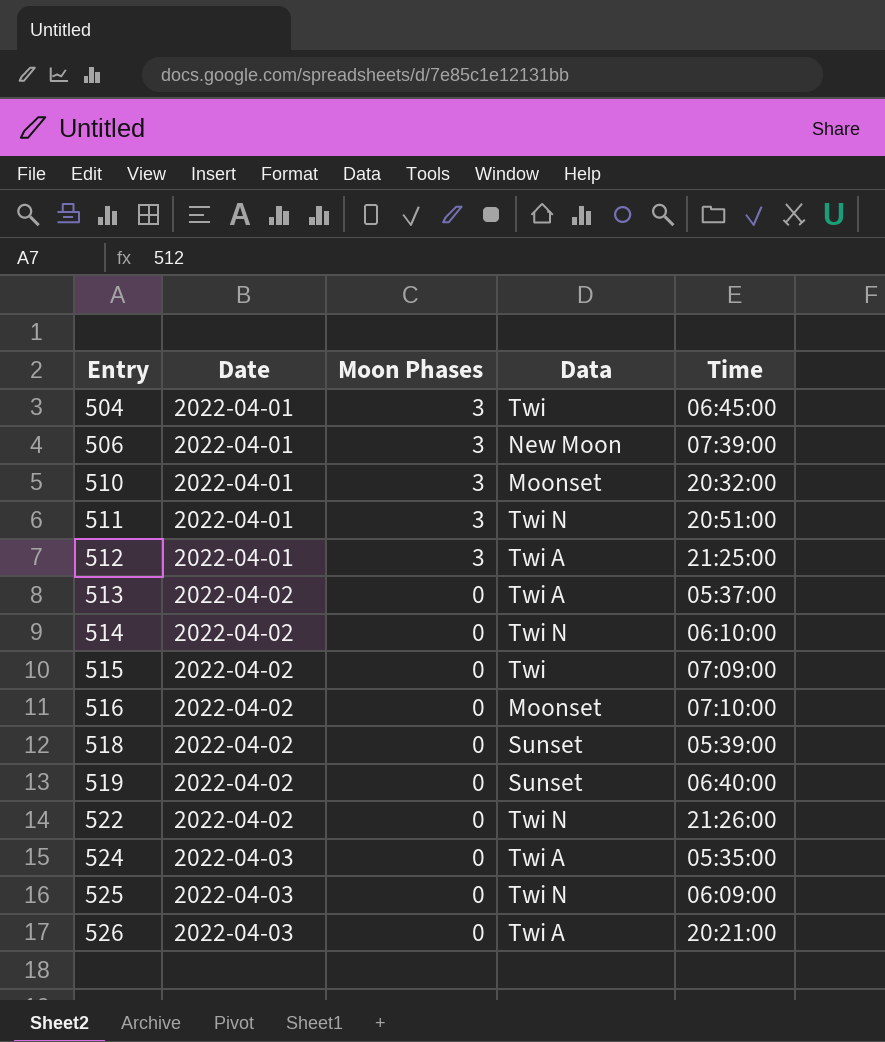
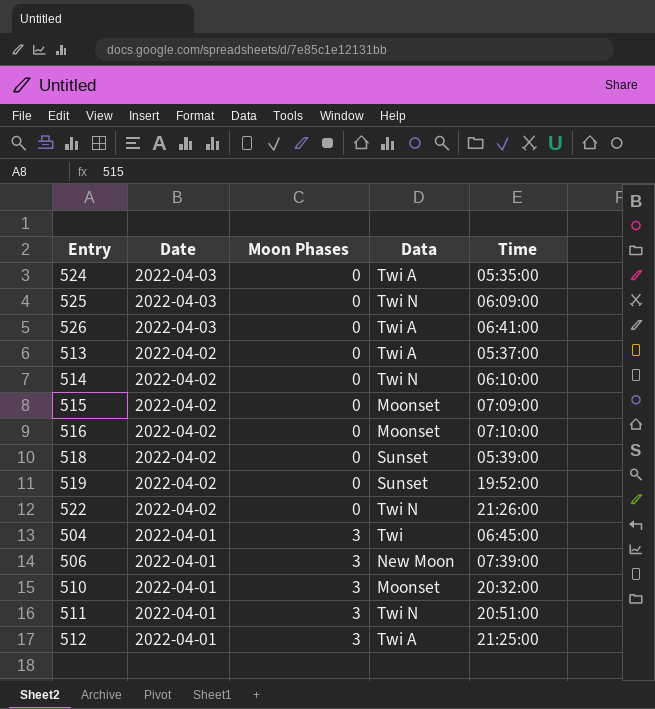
row order: Entry ascending -> Date descending
526 | Time: 20:21:00 -> 06:41:00
515 | Data: Twi -> Moonset
519 | Time: 06:40:00 -> 19:52:00

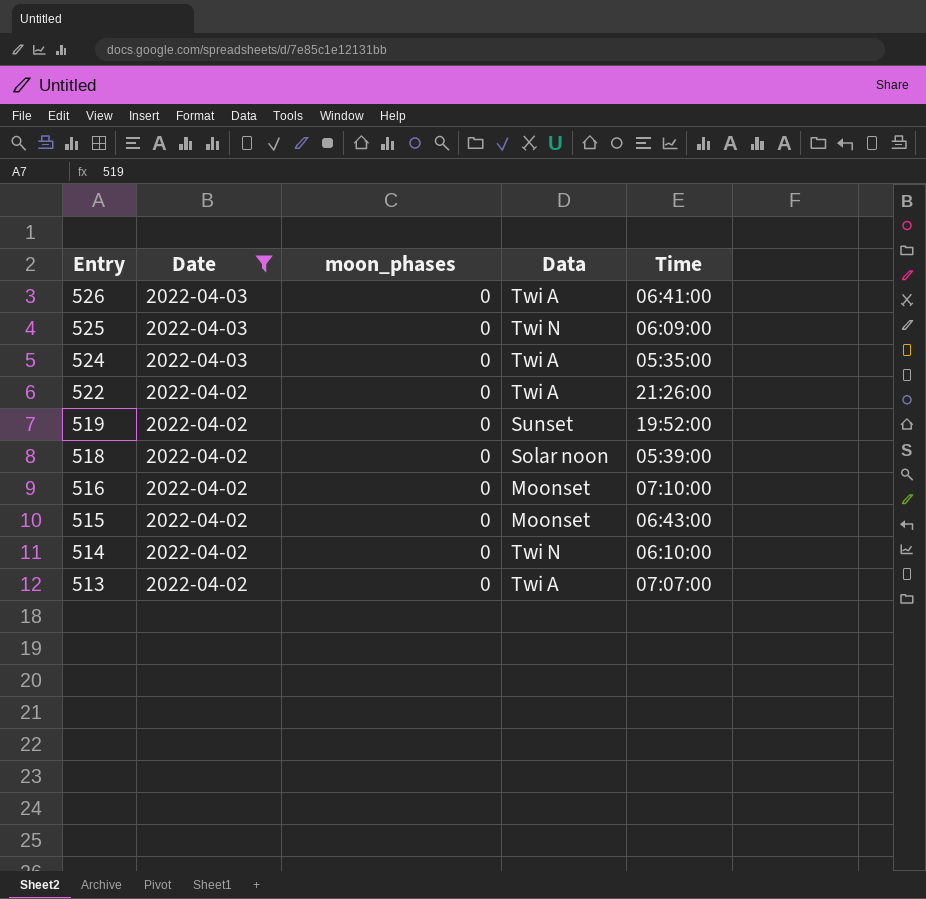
filter: none -> Date != 2022-04-01
row order: Date descending -> Entry descending
column name: Moon Phases -> moon_phases
522 | Data: Twi N -> Twi A
518 | Data: Sunset -> Solar noon
515 | Time: 07:09:00 -> 06:43:00
513 | Time: 05:37:00 -> 07:07:00

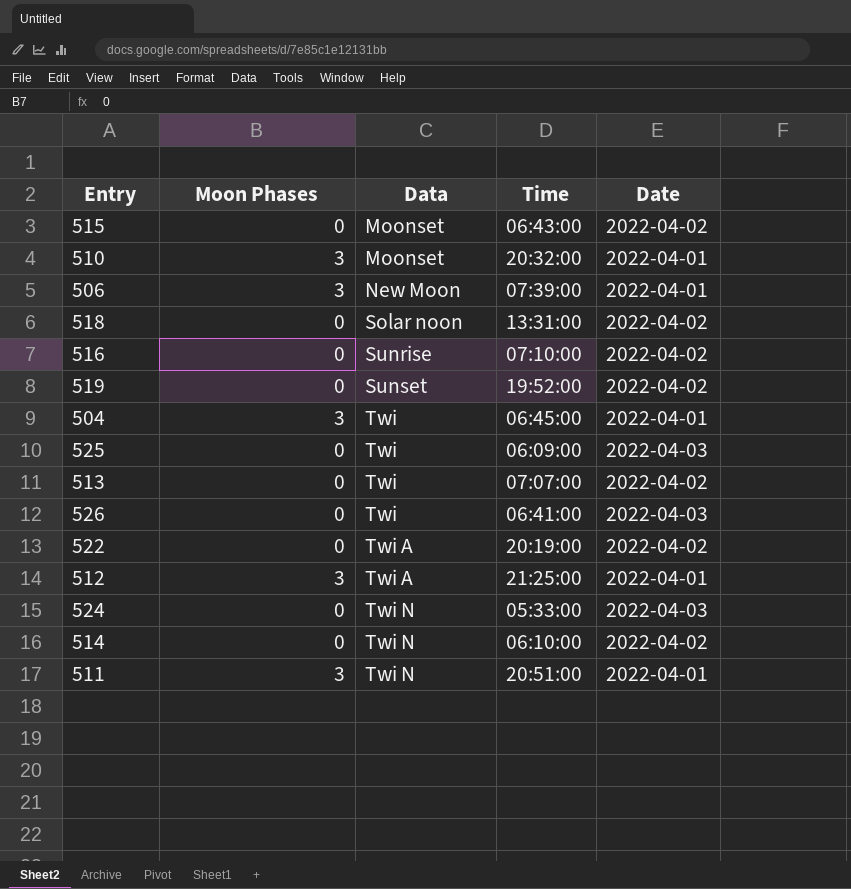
filter: Date != 2022-04-01 -> none
row order: Entry descending -> Data ascending
column name: moon_phases -> Moon Phases
column Date | position: 2 -> 5
518 | Time: 05:39:00 -> 13:31:00
516 | Data: Moonset -> Sunrise
525 | Data: Twi N -> Twi
513 | Data: Twi A -> Twi
526 | Data: Twi A -> Twi
522 | Time: 21:26:00 -> 20:19:00
524 | Data: Twi A -> Twi N
524 | Time: 05:35:00 -> 05:33:00

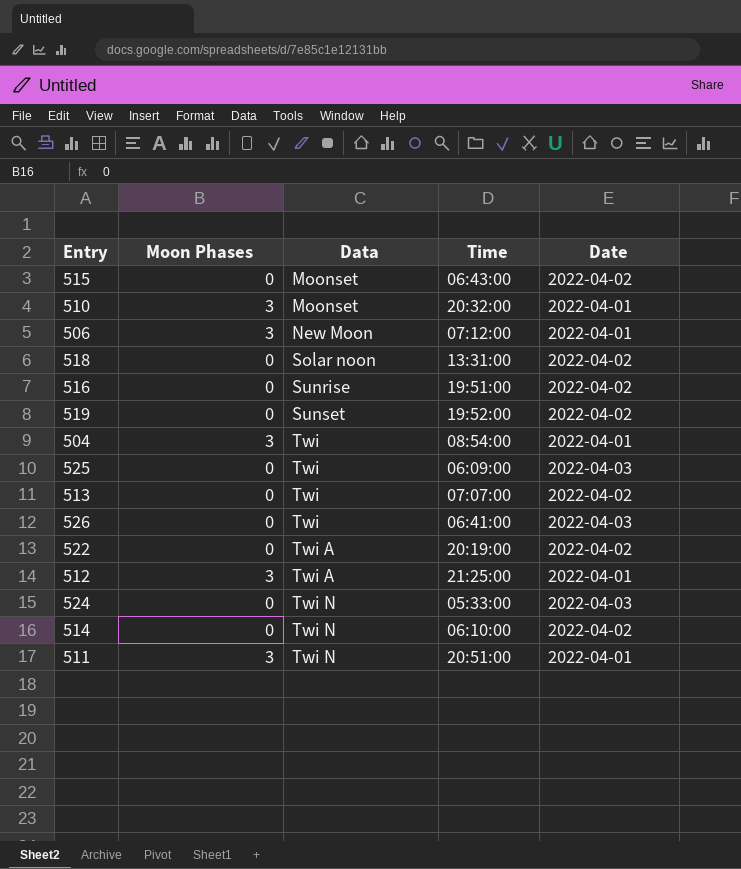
506 | Time: 07:39:00 -> 07:12:00
516 | Time: 07:10:00 -> 19:51:00
504 | Time: 06:45:00 -> 08:54:00

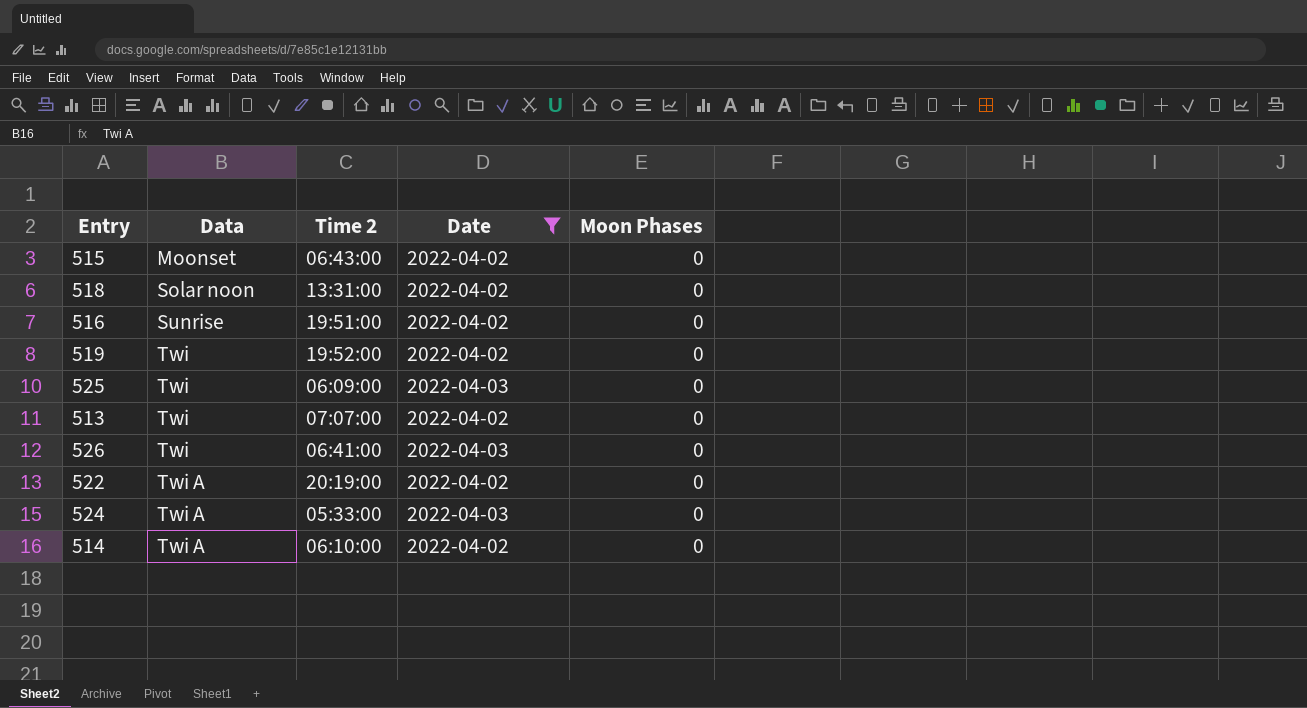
filter: none -> Date != 2022-04-01
column name: Time -> Time 2
column Moon Phases | position: 2 -> 5
519 | Data: Sunset -> Twi
524 | Data: Twi N -> Twi A
514 | Data: Twi N -> Twi A

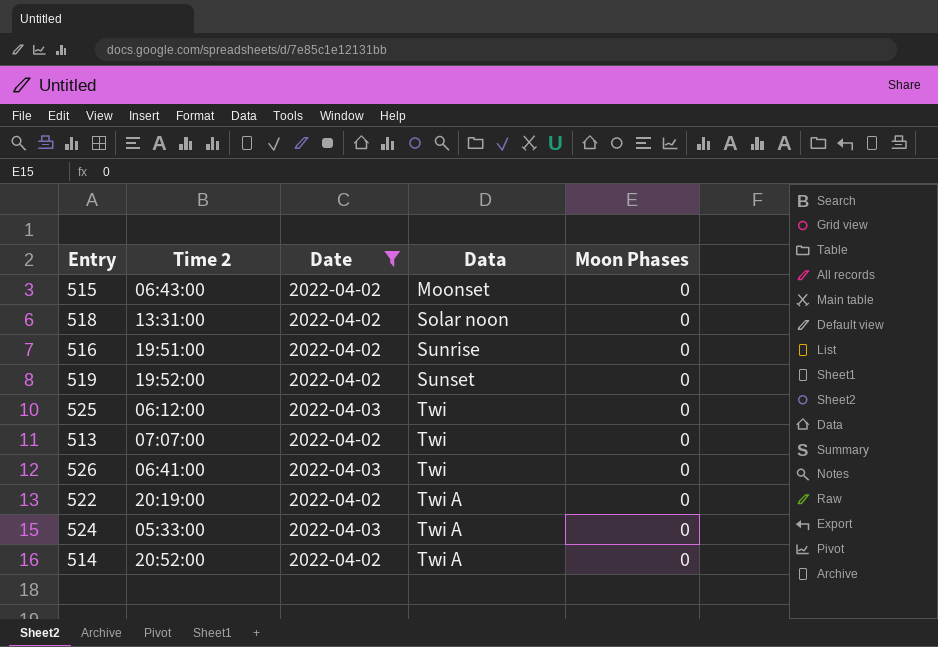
column Data | position: 2 -> 4
519 | Data: Twi -> Sunset
525 | Time 2: 06:09:00 -> 06:12:00
514 | Time 2: 06:10:00 -> 20:52:00

